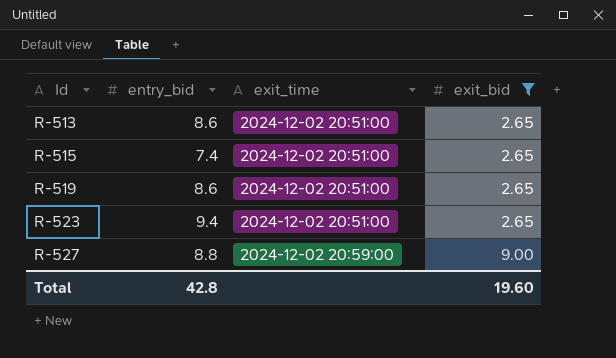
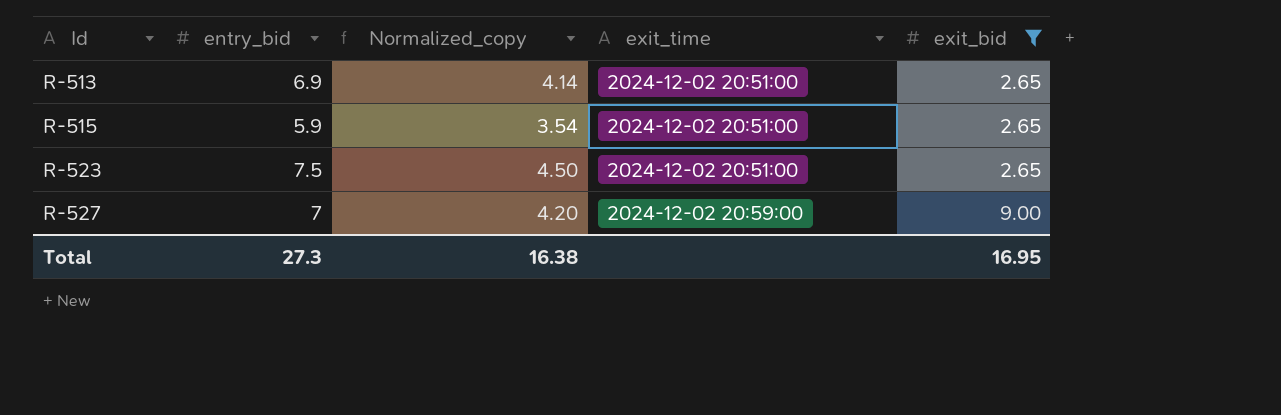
column Normalized_copy | formula: none -> [entry_bid] * 0.6
row R-519: 8.6 | 2024-12-02 20:51:00 | 2.65 -> none
R-513 | entry_bid: 8.6 -> 6.9
R-515 | entry_bid: 7.4 -> 5.9
R-523 | entry_bid: 9.4 -> 7.5
R-527 | entry_bid: 8.8 -> 7
Total | entry_bid: 42.8 -> 27.3
Total | exit_bid: 19.60 -> 16.95

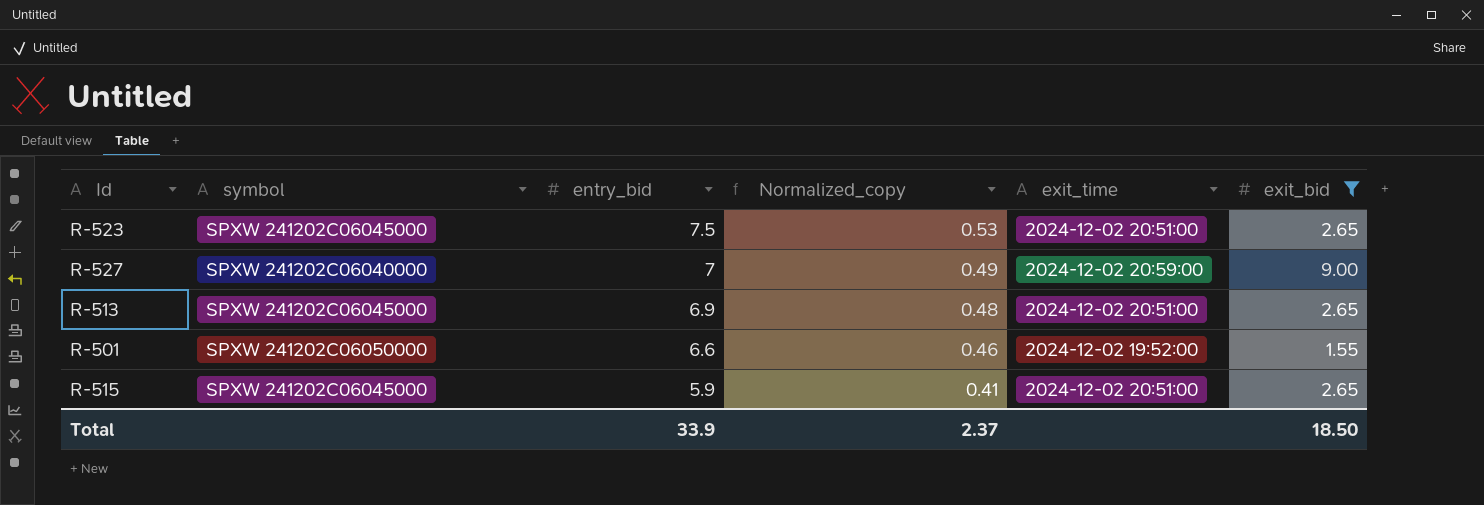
row order: Id ascending -> entry_bid descending
column symbol | position: none -> 2
column Normalized_copy | formula: [entry_bid] * 0.6 -> [entry_bid] * 0.07
row R-501: none -> SPXW 241202C06050000 | 6.6 | 0.46 | 2024-12-02 19:52:00 | 1.55
Total | entry_bid: 27.3 -> 33.9
Total | Normalized_copy: 16.38 -> 2.37
Total | exit_bid: 16.95 -> 18.50

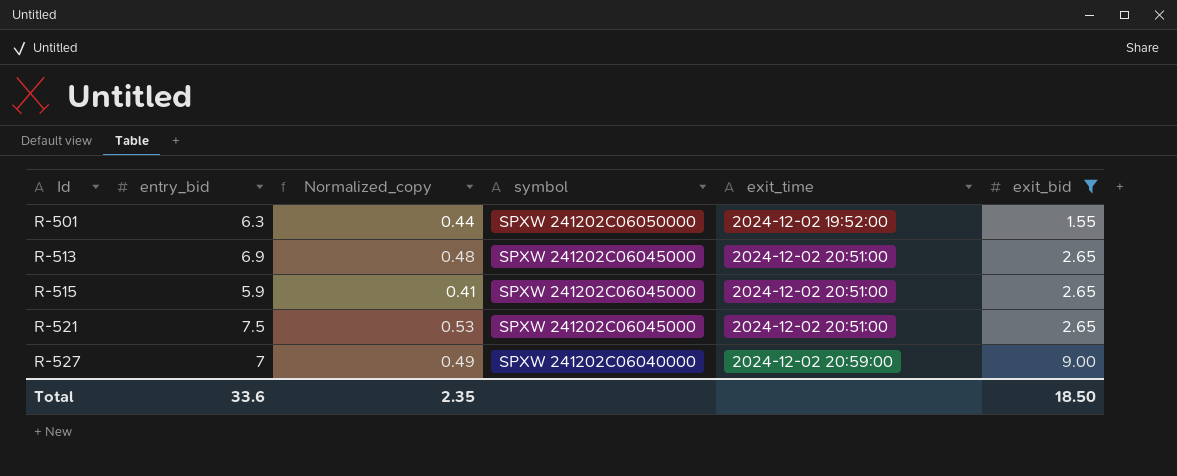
row order: entry_bid descending -> Id ascending
column symbol | position: 2 -> 4
row R-523: SPXW 241202C06045000 | 7.5 | 0.53 | 2024-12-02 20:51:00 | 2.65 -> none
R-501 | entry_bid: 6.6 -> 6.3
R-501 | Normalized_copy: 0.46 -> 0.44
row R-521: none -> 7.5 | 0.53 | SPXW 241202C06045000 | 2024-12-02 20:51:00 | 2.65
Total | entry_bid: 33.9 -> 33.6
Total | Normalized_copy: 2.37 -> 2.35

